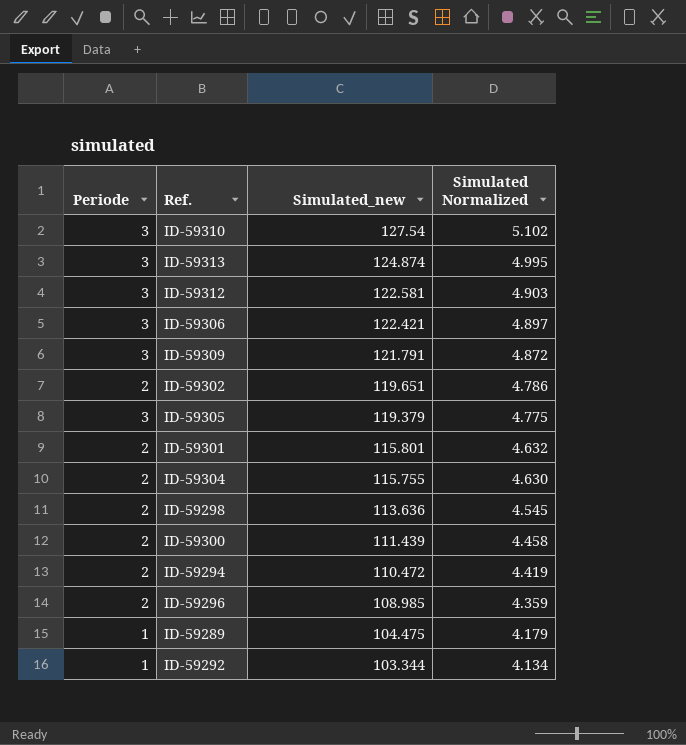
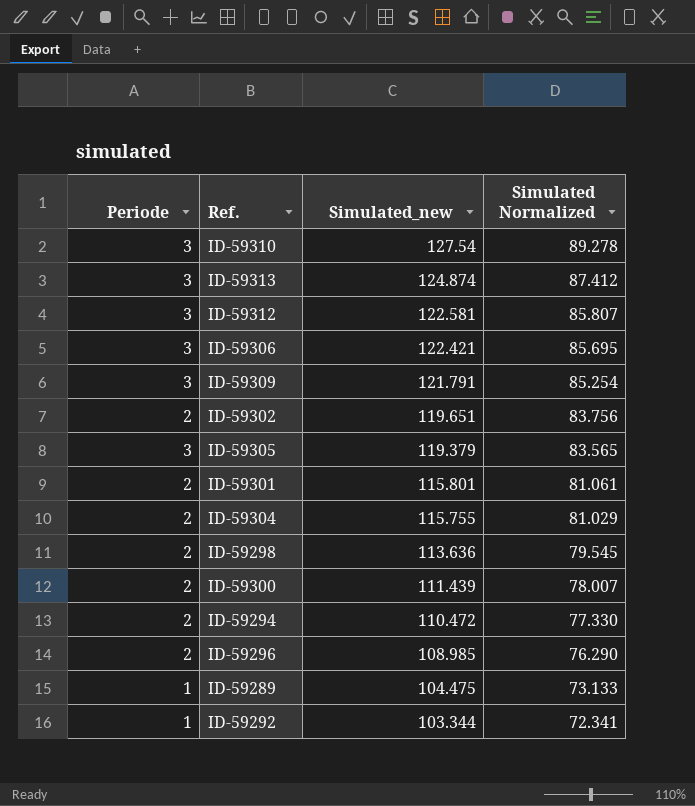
column Simulated Normalized | formula: [Simulated_new] * 0.04 -> [Simulated_new] * 0.7

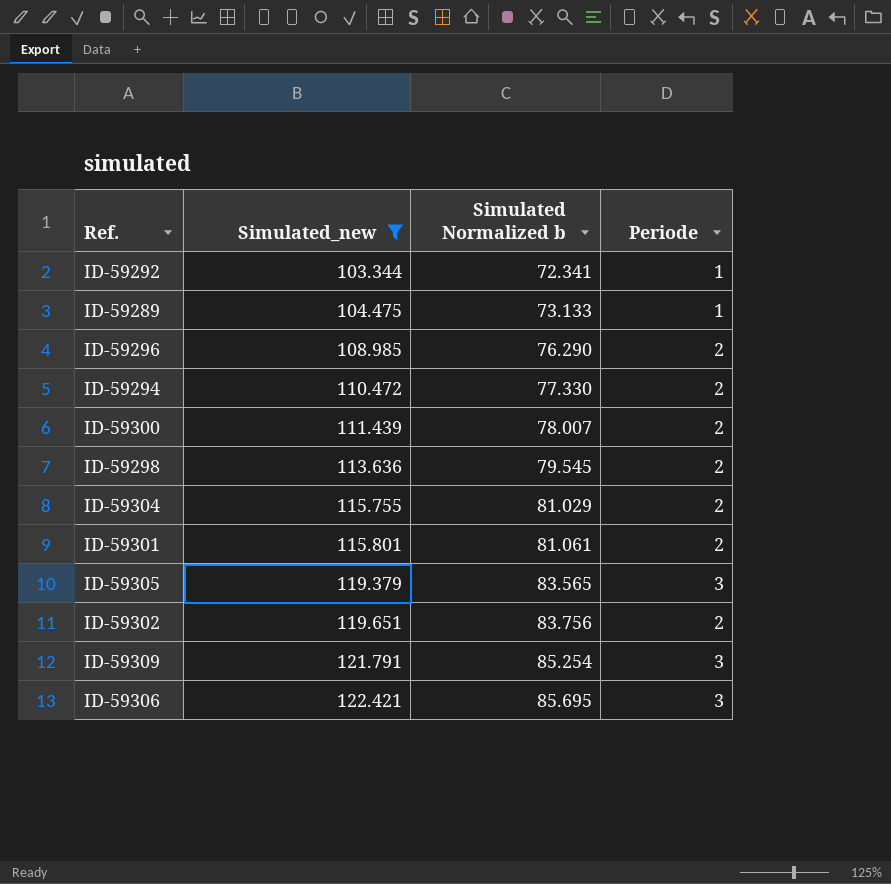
filter: none -> Simulated_new <= 122.421
row order: Simulated_new descending -> Simulated_new ascending
column name: Simulated Normalized -> Simulated Normalized b
column Periode | position: 1 -> 4

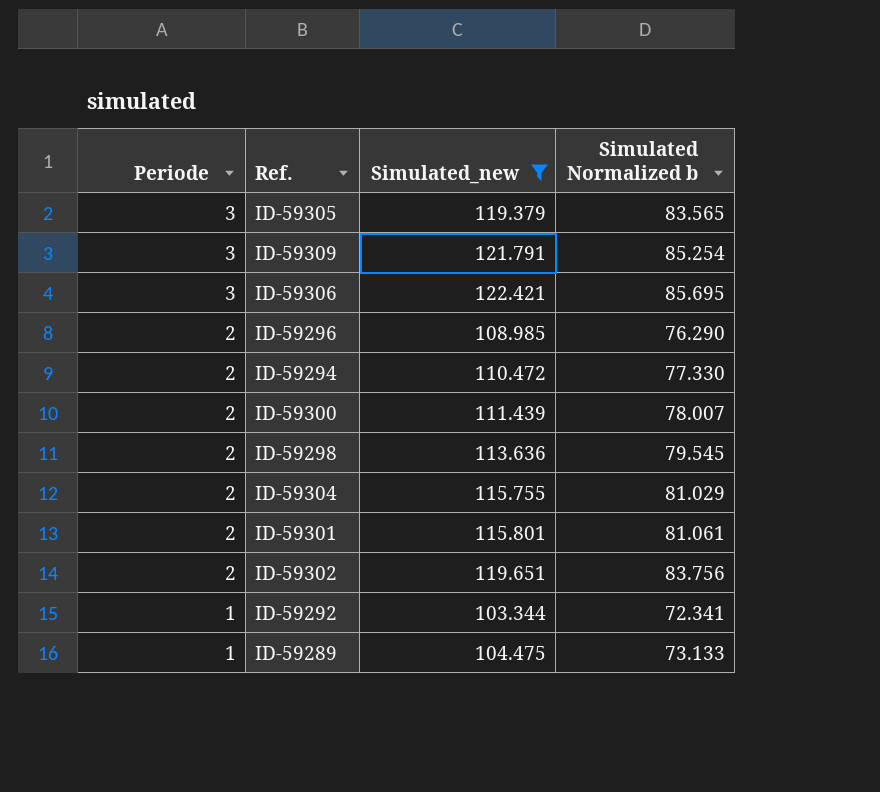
row order: Simulated_new ascending -> Periode descending
column Periode | position: 4 -> 1

